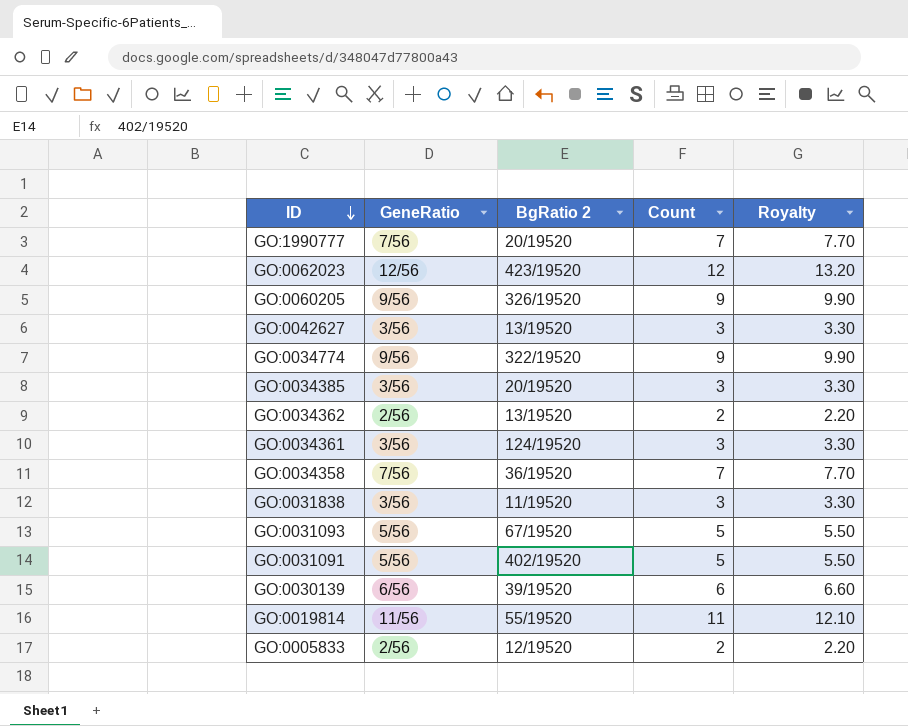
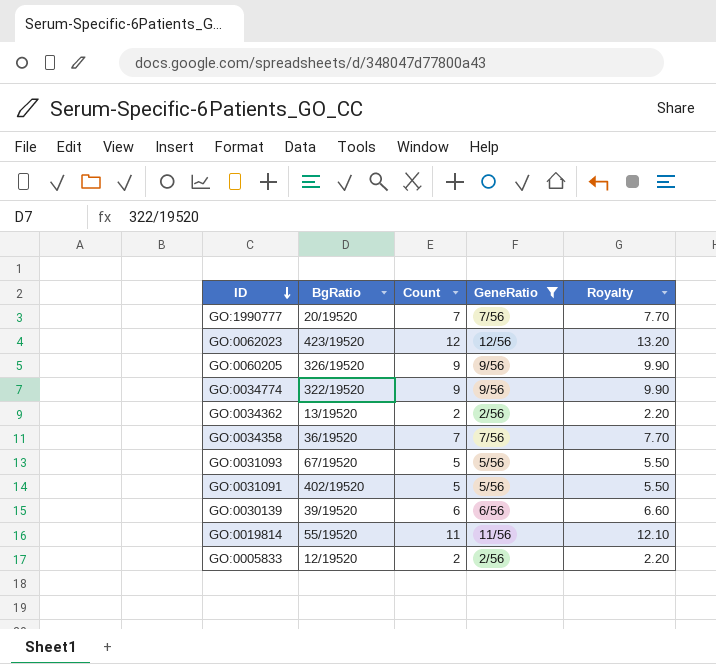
filter: none -> GeneRatio != 3/56
column name: BgRatio 2 -> BgRatio
column GeneRatio | position: 2 -> 4

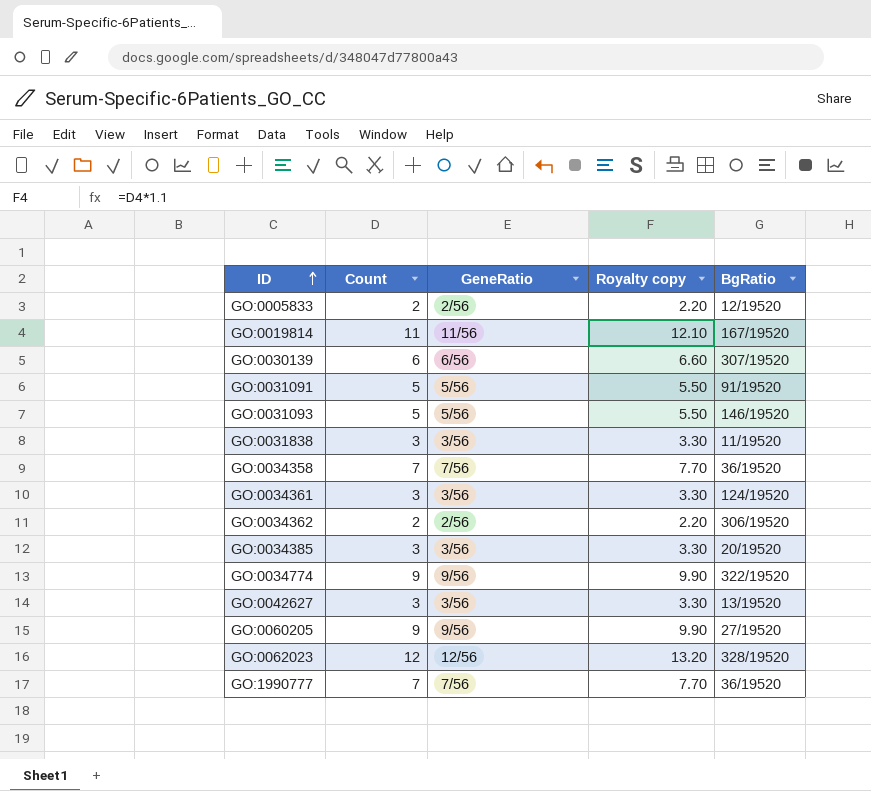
filter: GeneRatio != 3/56 -> none
row order: ID descending -> ID ascending
column name: Royalty -> Royalty copy
column BgRatio | position: 2 -> 5
GO:0019814 | BgRatio: 55/19520 -> 167/19520
GO:0030139 | BgRatio: 39/19520 -> 307/19520
GO:0031091 | BgRatio: 402/19520 -> 91/19520
GO:0031093 | BgRatio: 67/19520 -> 146/19520
GO:0034362 | BgRatio: 13/19520 -> 306/19520
GO:0060205 | BgRatio: 326/19520 -> 27/19520
GO:0062023 | BgRatio: 423/19520 -> 328/19520
GO:1990777 | BgRatio: 20/19520 -> 36/19520

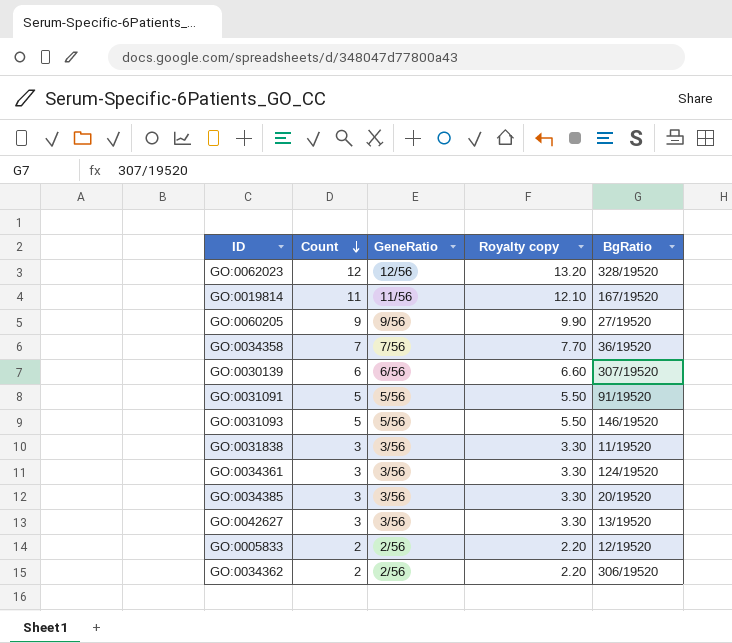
row order: ID ascending -> Count descending
row GO:0034774: 9 | 9/56 | 9.90 | 322/19520 -> none
row GO:1990777: 7 | 7/56 | 7.70 | 36/19520 -> none

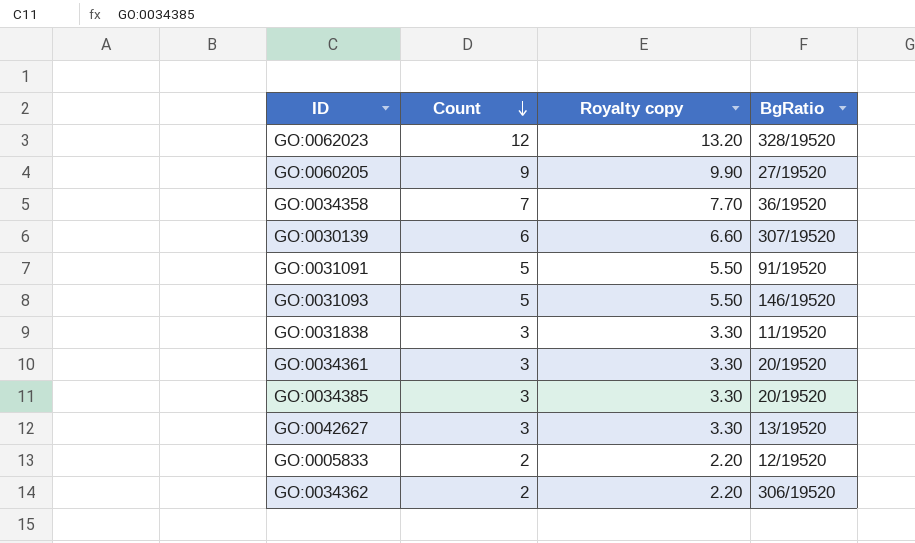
column GeneRatio | position: 3 -> none
row GO:0019814: 11 | 11/56 | 12.10 | 167/19520 -> none
GO:0034361 | BgRatio: 124/19520 -> 20/19520

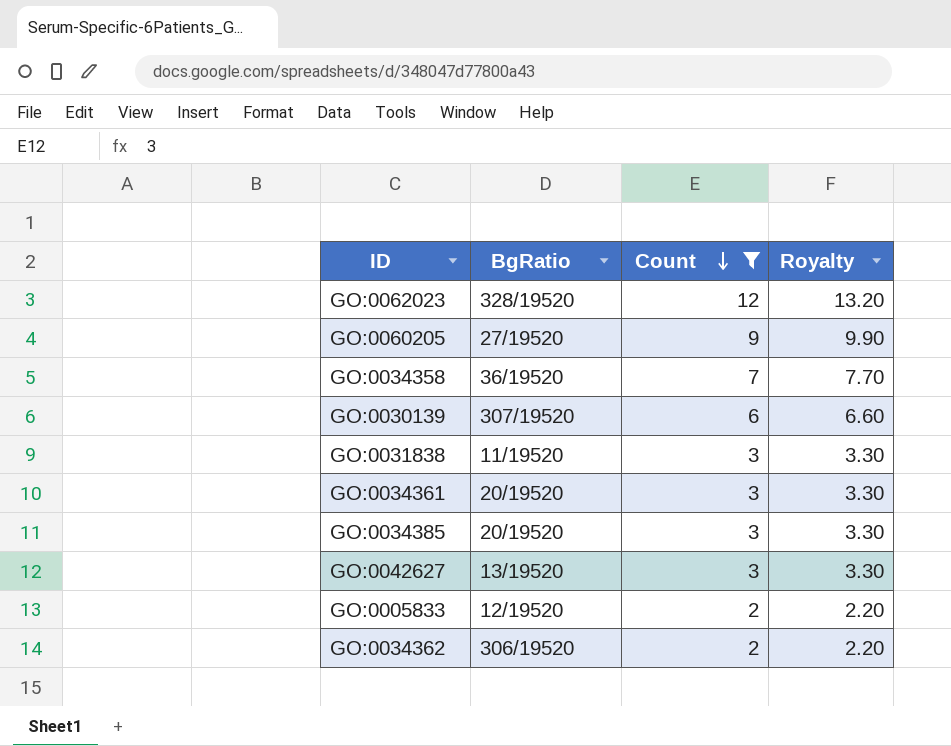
filter: none -> Count != 5
column BgRatio | position: 4 -> 2
column name: Royalty copy -> Royalty

